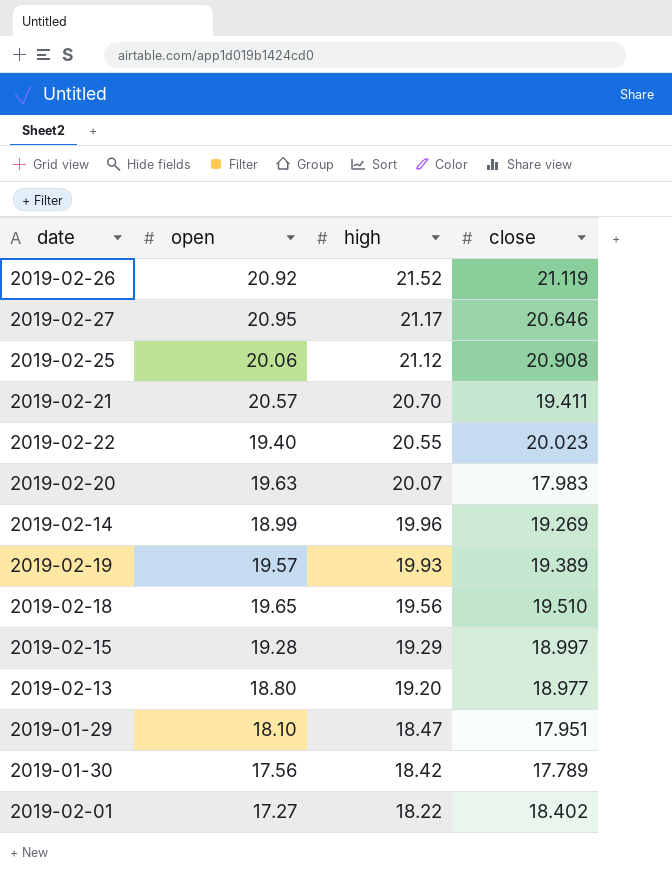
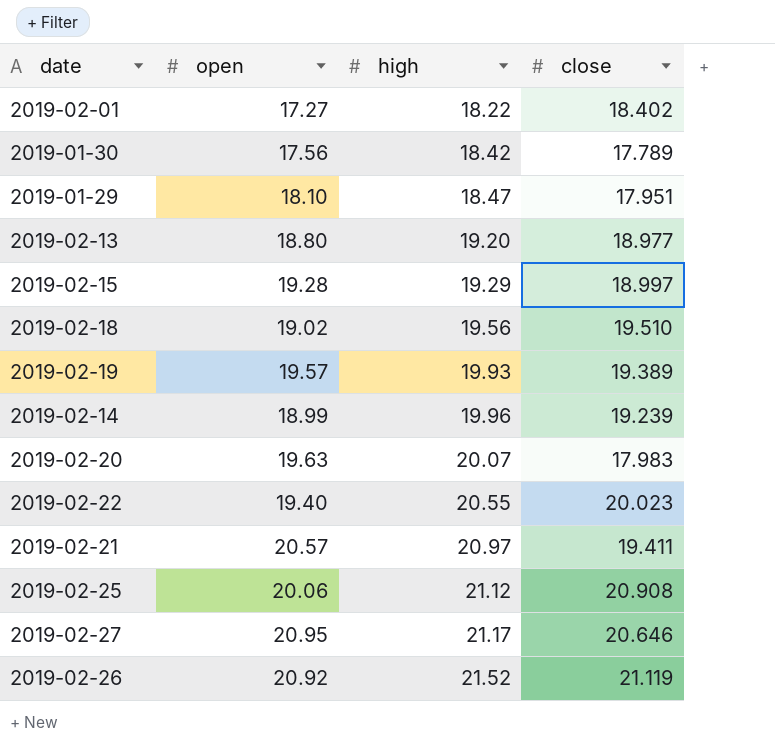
row order: high descending -> high ascending
2019-02-18 | open: 19.65 -> 19.02
2019-02-14 | close: 19.269 -> 19.239
2019-02-21 | high: 20.70 -> 20.97

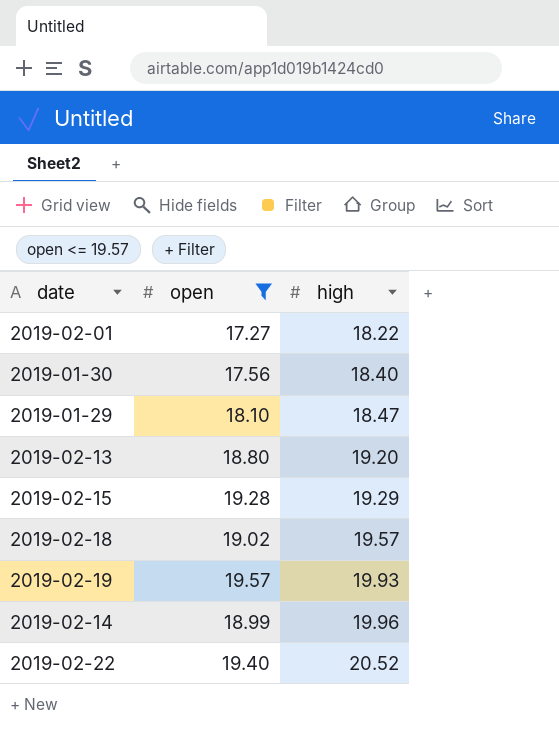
filter: none -> open <= 19.57
column close | position: 4 -> none
2019-01-30 | high: 18.42 -> 18.40
2019-02-18 | high: 19.56 -> 19.57
2019-02-22 | high: 20.55 -> 20.52

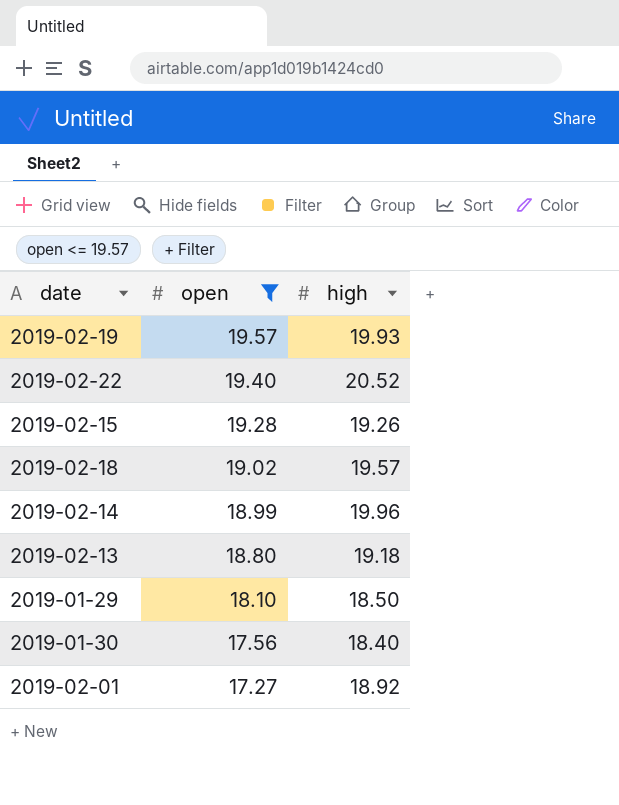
row order: high ascending -> open descending
2019-02-15 | high: 19.29 -> 19.26
2019-02-13 | high: 19.20 -> 19.18
2019-01-29 | high: 18.47 -> 18.50
2019-02-01 | high: 18.22 -> 18.92

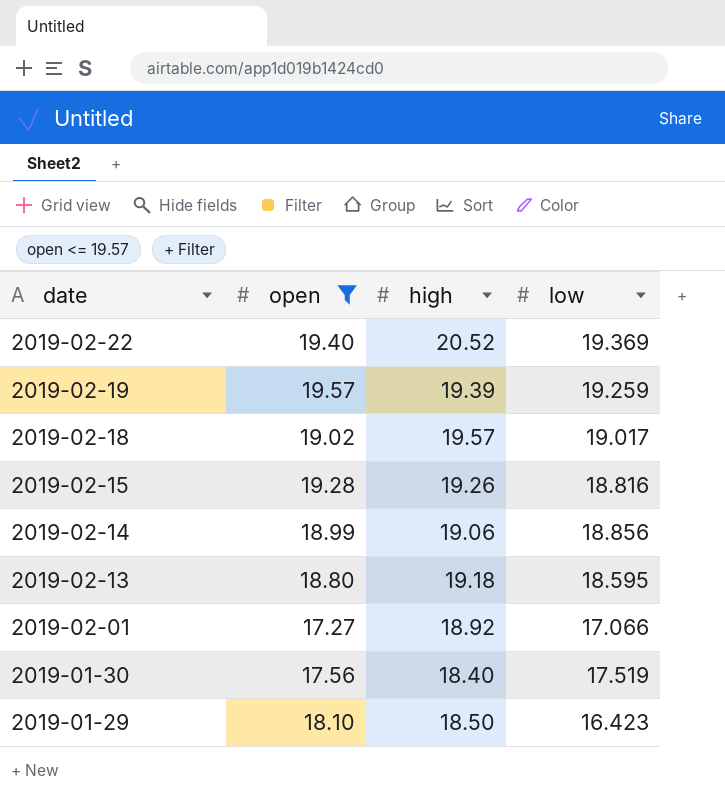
row order: open descending -> date descending
column low | position: none -> 4
2019-02-19 | high: 19.93 -> 19.39
2019-02-14 | high: 19.96 -> 19.06

